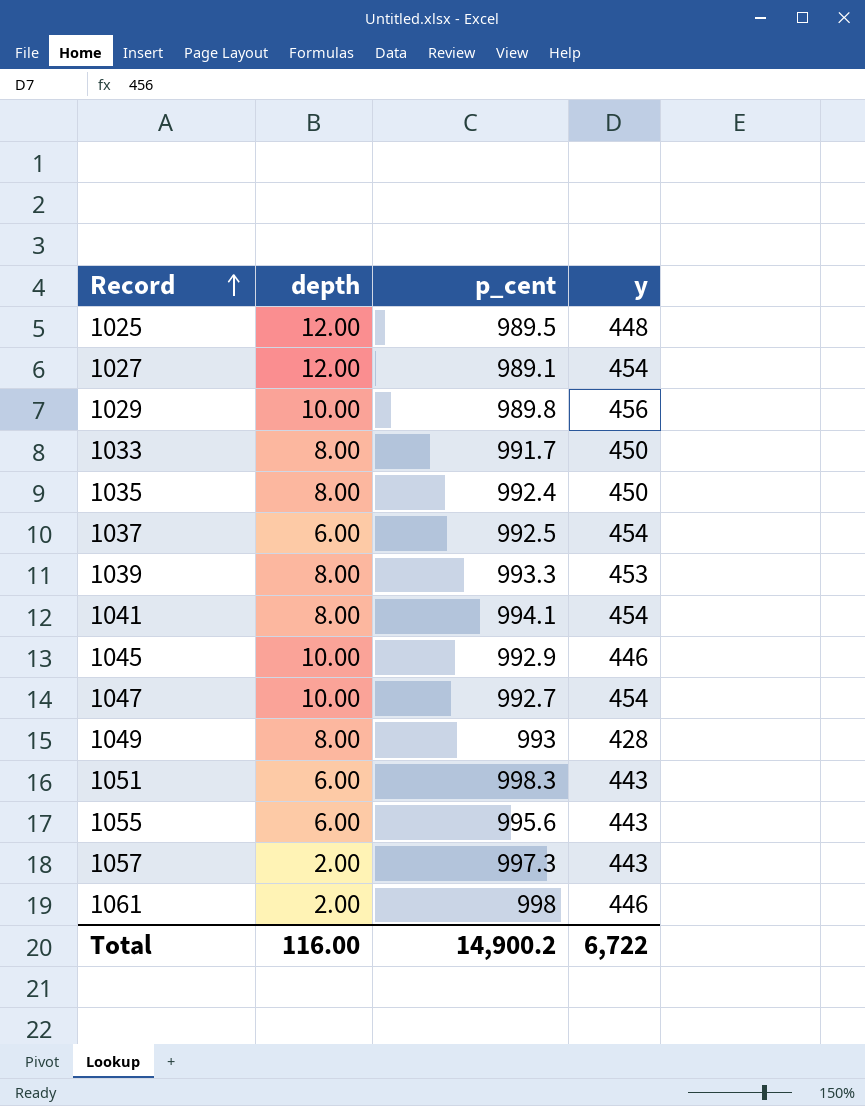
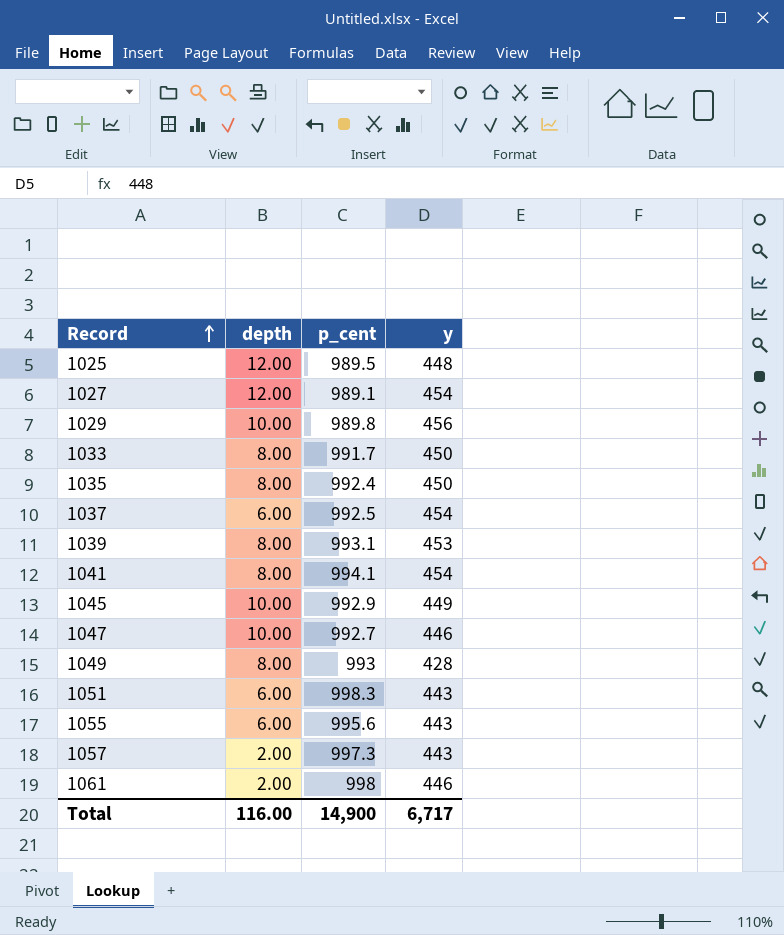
1039 | p_cent: 993.3 -> 993.1
1045 | y: 446 -> 449
1047 | y: 454 -> 446
Total | p_cent: 14,900.2 -> 14,900
Total | y: 6,722 -> 6,717

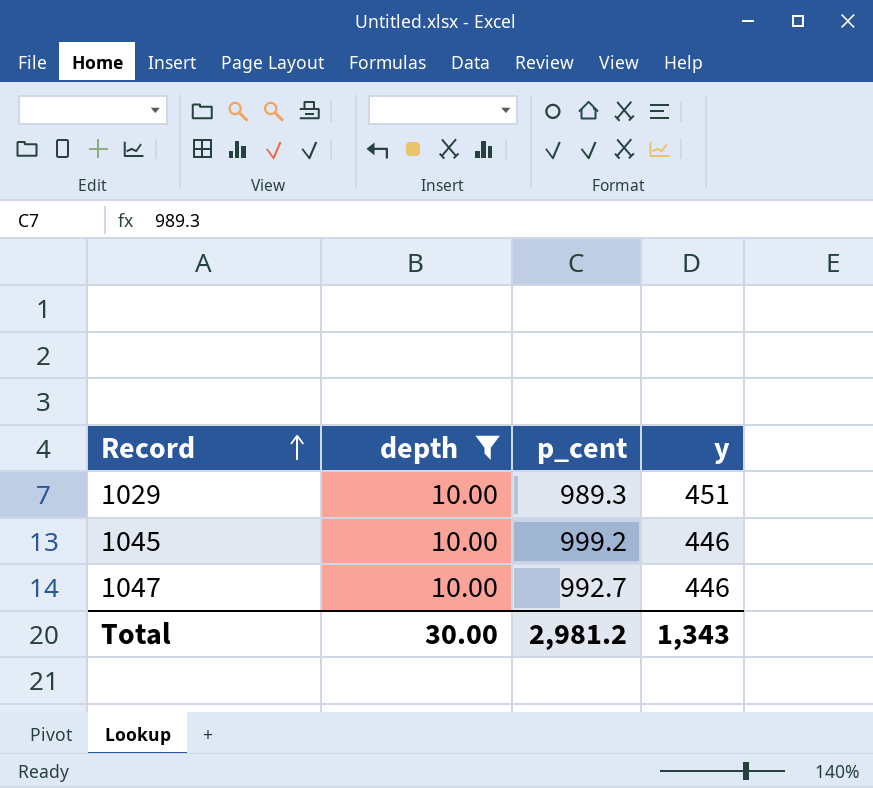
filter: none -> depth = 10.00
1029 | p_cent: 989.8 -> 989.3
1029 | y: 456 -> 451
1045 | p_cent: 992.9 -> 999.2
1045 | y: 449 -> 446
Total | depth: 116.00 -> 30.00
Total | p_cent: 14,900 -> 2,981.2
Total | y: 6,717 -> 1,343

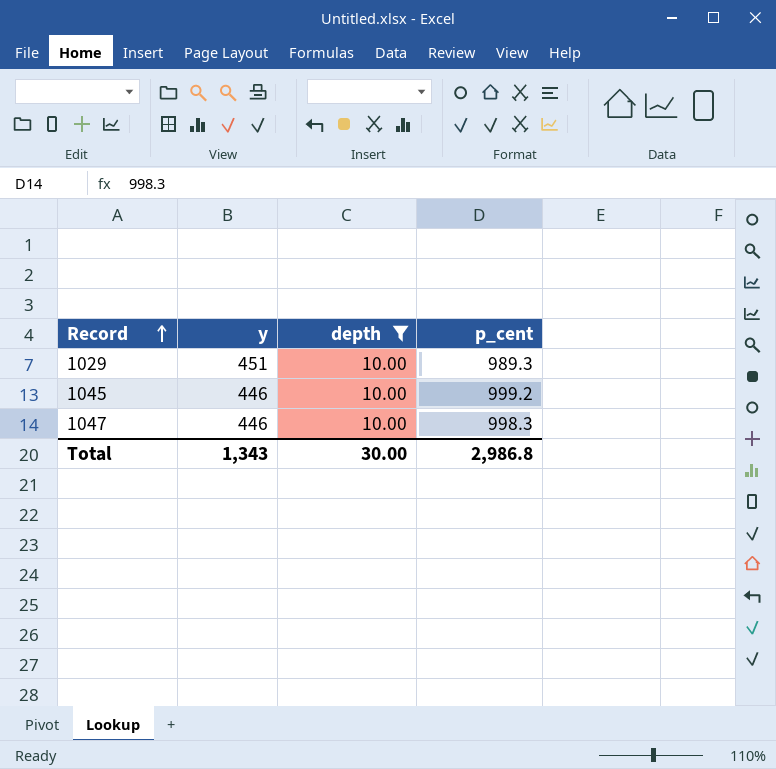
column y | position: 4 -> 2
1047 | p_cent: 992.7 -> 998.3
Total | p_cent: 2,981.2 -> 2,986.8

